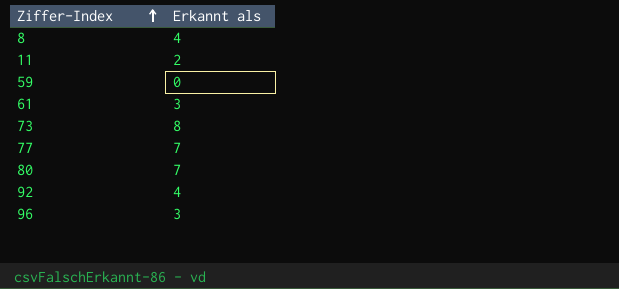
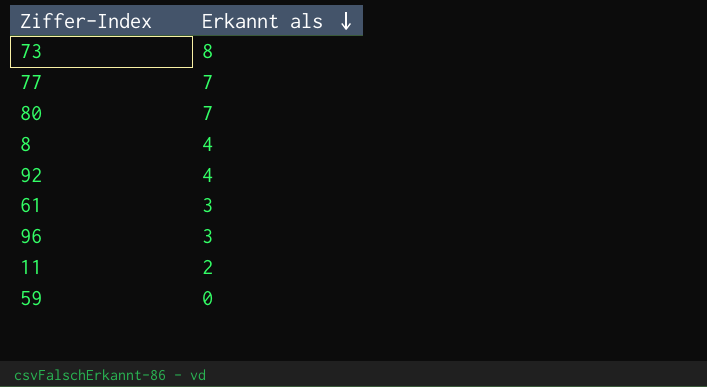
row order: Ziffer-Index ascending -> Erkannt als descending

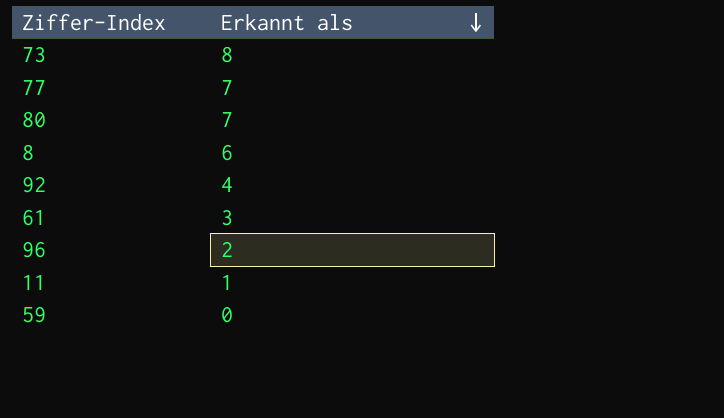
8 | Erkannt als: 4 -> 6
96 | Erkannt als: 3 -> 2
11 | Erkannt als: 2 -> 1

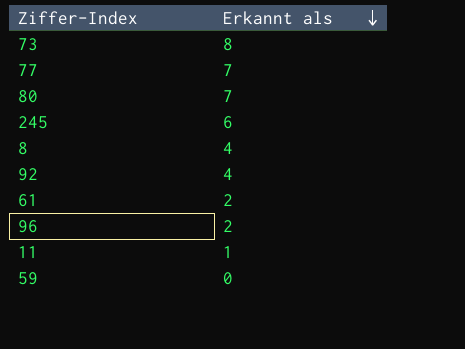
row 245: none -> 6
8 | Erkannt als: 6 -> 4
61 | Erkannt als: 3 -> 2

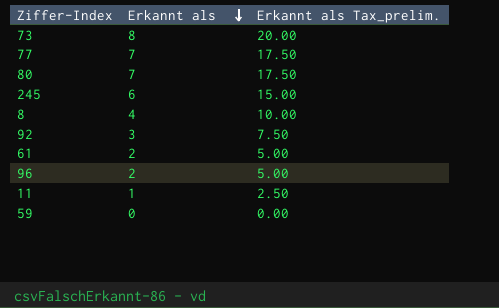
column Erkannt als Tax_prelim. | formula: none -> [Erkannt als] * 2.5
92 | Erkannt als: 4 -> 3

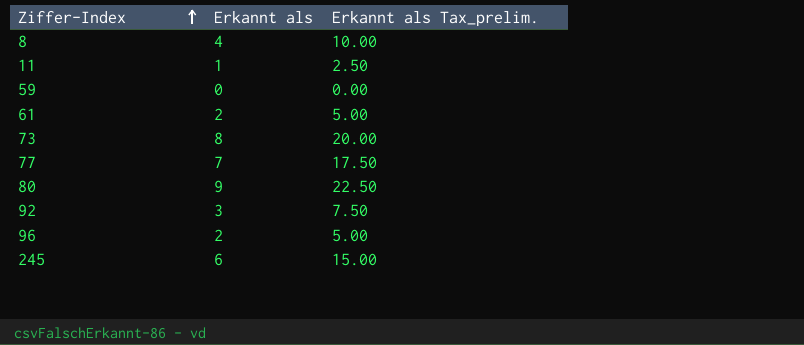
row order: Erkannt als descending -> Ziffer-Index ascending
80 | Erkannt als: 7 -> 9
80 | Erkannt als Tax_prelim.: 17.50 -> 22.50

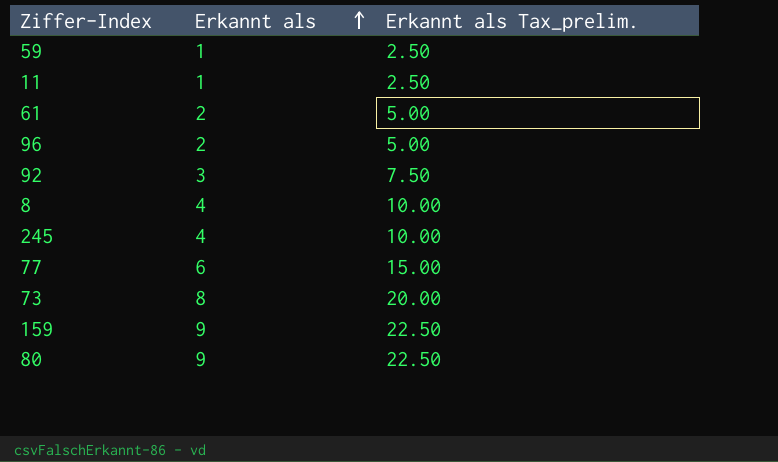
row order: Ziffer-Index ascending -> Erkannt als ascending
59 | Erkannt als: 0 -> 1
59 | Erkannt als Tax_prelim.: 0.00 -> 2.50
245 | Erkannt als: 6 -> 4
245 | Erkannt als Tax_prelim.: 15.00 -> 10.00
77 | Erkannt als: 7 -> 6
77 | Erkannt als Tax_prelim.: 17.50 -> 15.00
row 159: none -> 9 | 22.50

